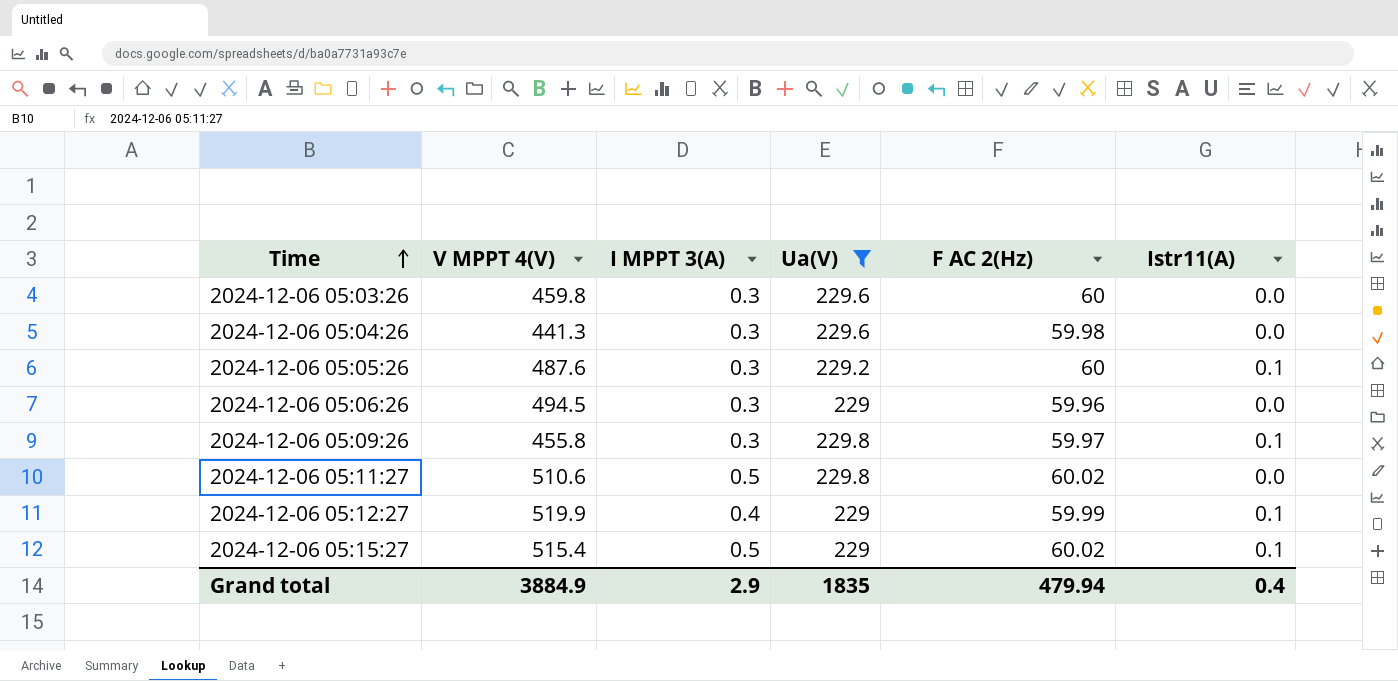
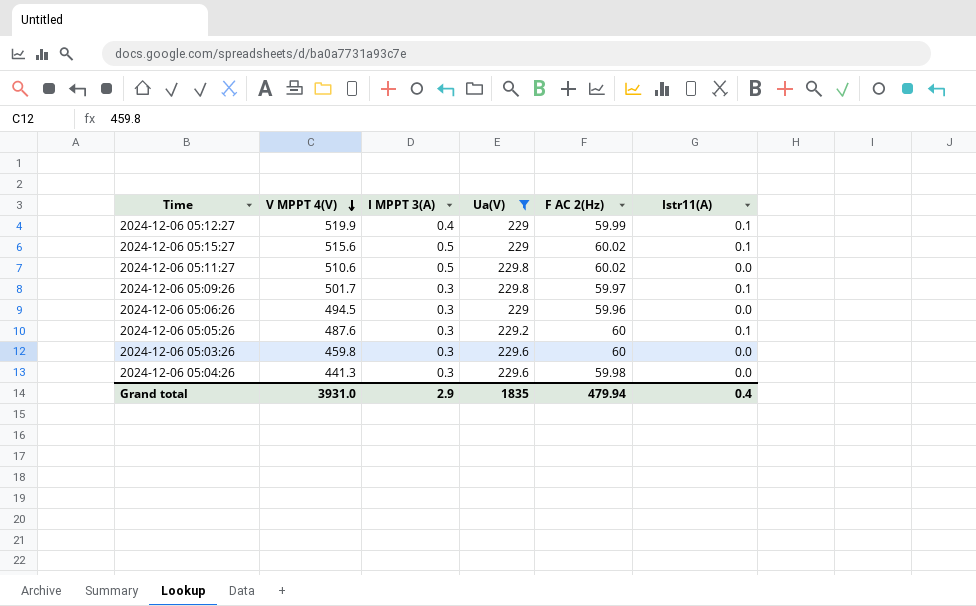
row order: Time ascending -> V MPPT 4(V) descending
2024-12-06 05:15:27 | V MPPT 4(V): 515.4 -> 515.6
2024-12-06 05:09:26 | V MPPT 4(V): 455.8 -> 501.7
Grand total | V MPPT 4(V): 3884.9 -> 3931.0

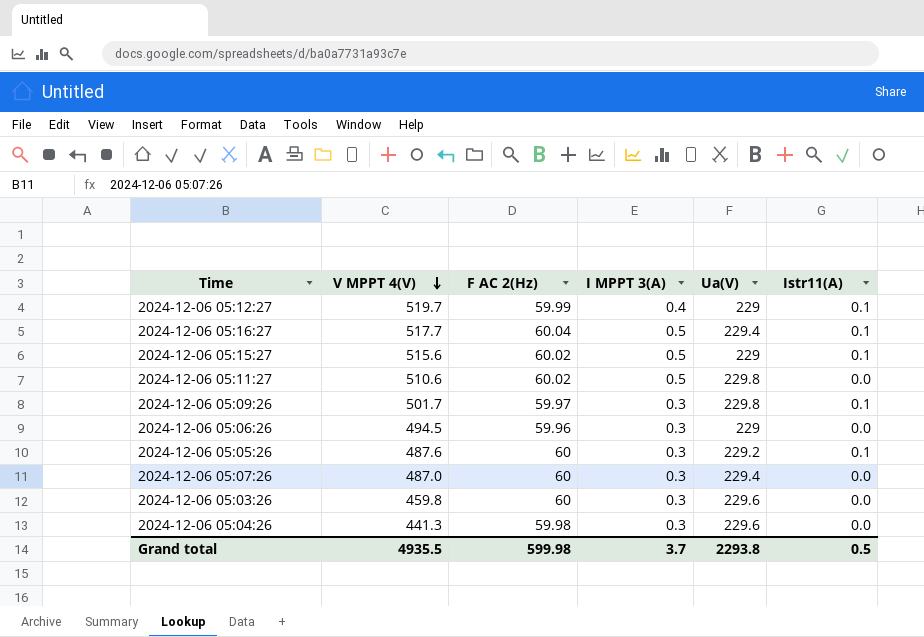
filter: Ua(V) != 229.4 -> none
column F AC 2(Hz) | position: 5 -> 3
2024-12-06 05:12:27 | V MPPT 4(V): 519.9 -> 519.7
Grand total | V MPPT 4(V): 3931.0 -> 4935.5
Grand total | F AC 2(Hz): 479.94 -> 599.98
Grand total | I MPPT 3(A): 2.9 -> 3.7
Grand total | Ua(V): 1835 -> 2293.8
Grand total | Istr11(A): 0.4 -> 0.5

